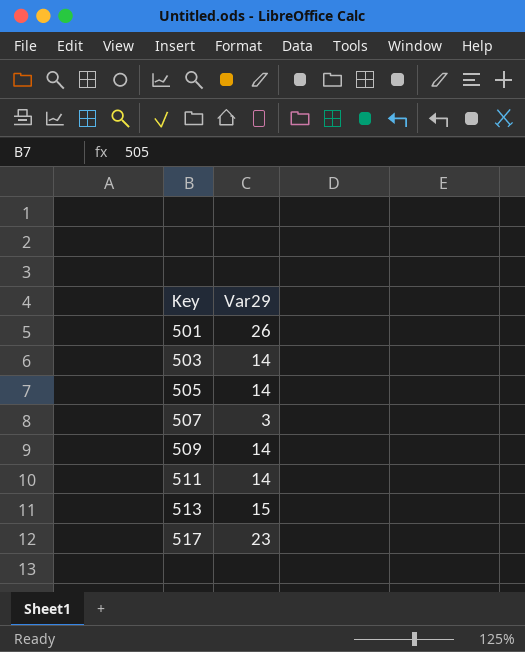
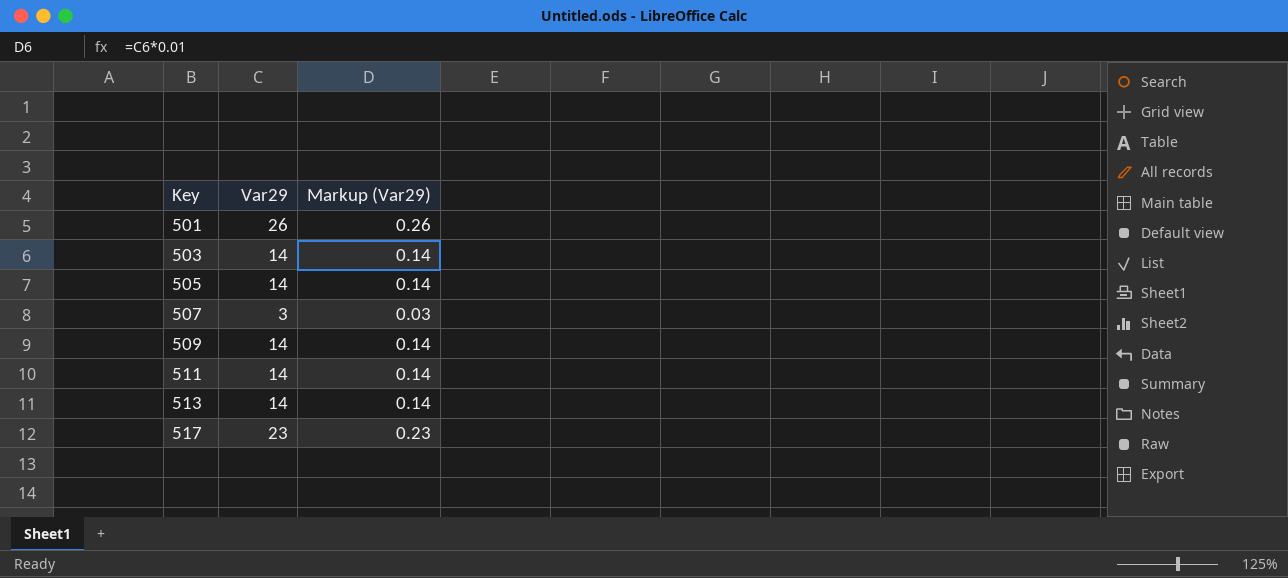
column Markup (Var29) | formula: none -> [Var29] * 0.01
513 | Var29: 15 -> 14

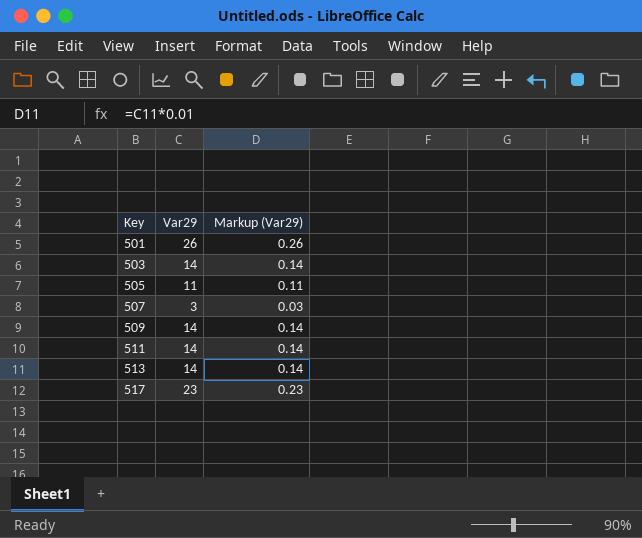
505 | Var29: 14 -> 11
505 | Markup (Var29): 0.14 -> 0.11

